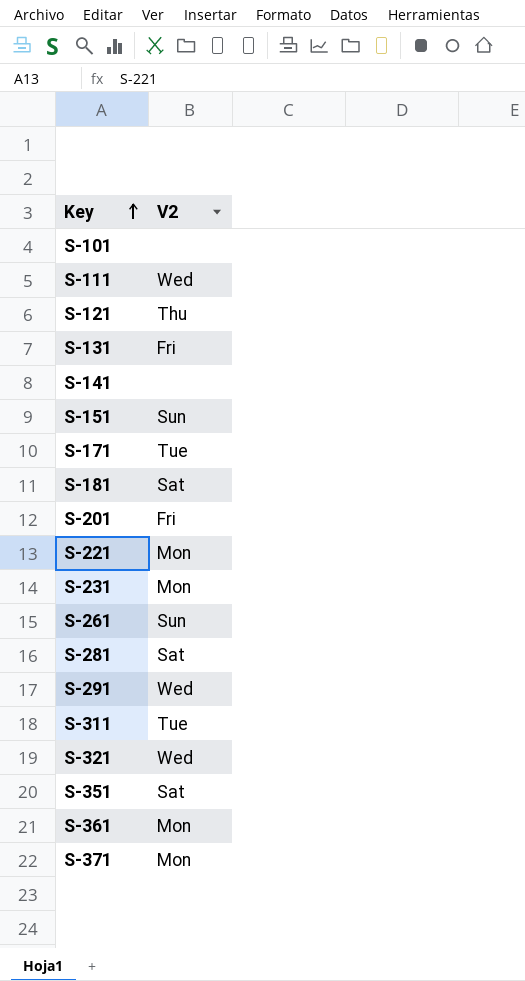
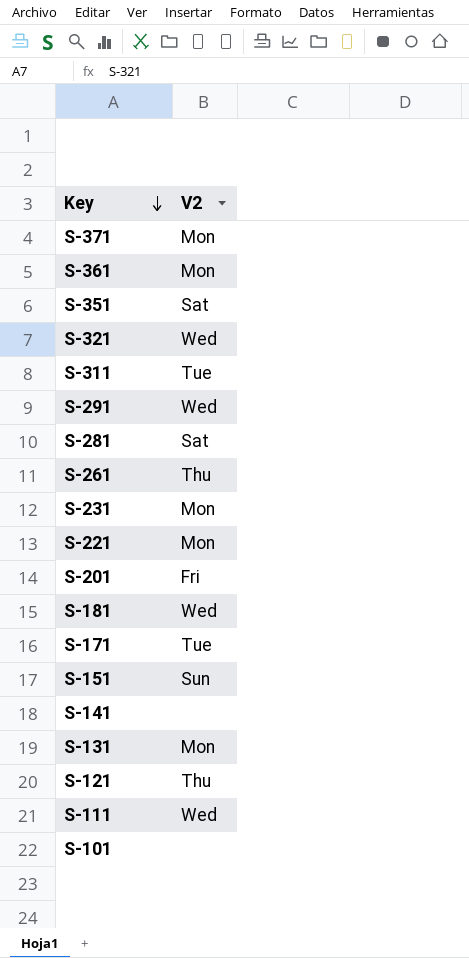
row order: Key ascending -> Key descending
S-261 | V2: Sun -> Thu
S-181 | V2: Sat -> Wed
S-131 | V2: Fri -> Mon

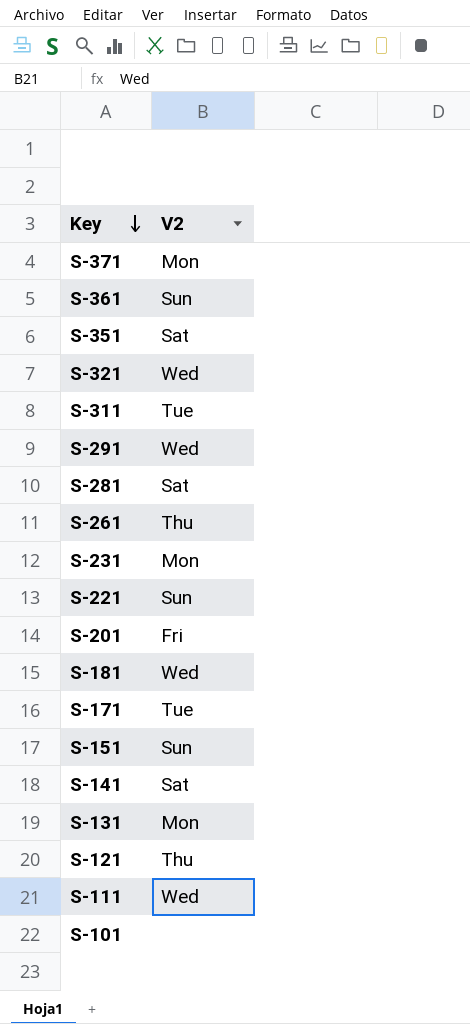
S-361 | V2: Mon -> Sun
S-221 | V2: Mon -> Sun
S-141 | V2: none -> Sat

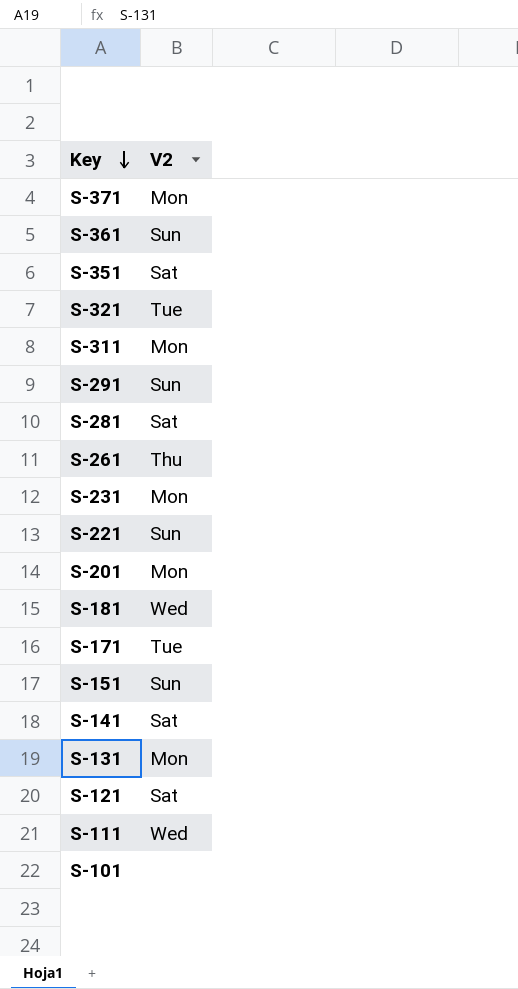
S-321 | V2: Wed -> Tue
S-311 | V2: Tue -> Mon
S-291 | V2: Wed -> Sun
S-201 | V2: Fri -> Mon
S-121 | V2: Thu -> Sat

